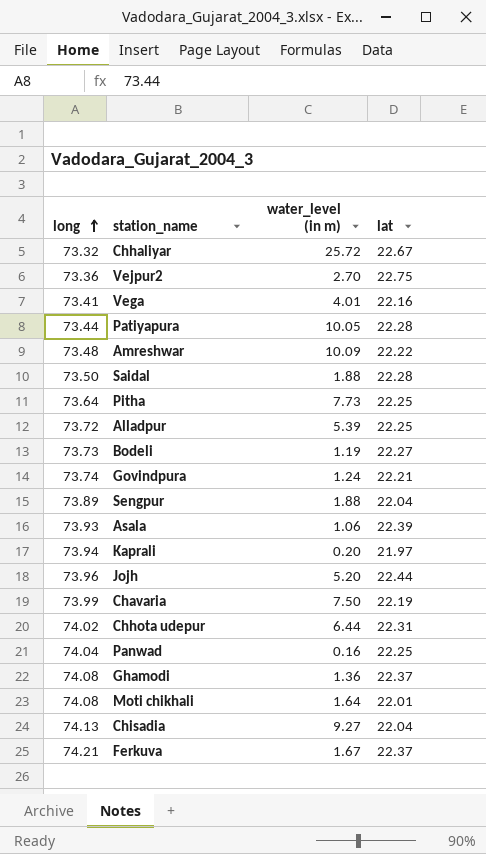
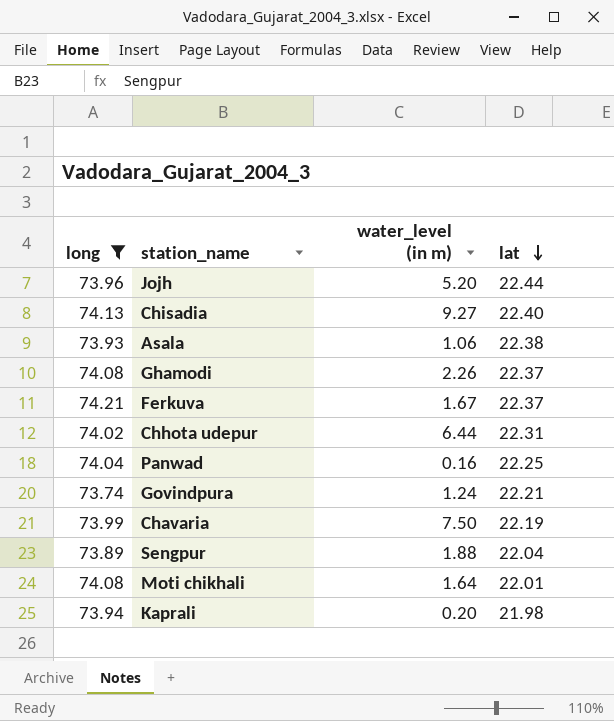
filter: none -> long >= 73.74
row order: long ascending -> lat descending
Chisadia | lat: 22.04 -> 22.40
Asala | lat: 22.39 -> 22.38
Ghamodi | water_level (in m): 1.36 -> 2.26
Kaprali | lat: 21.97 -> 21.98

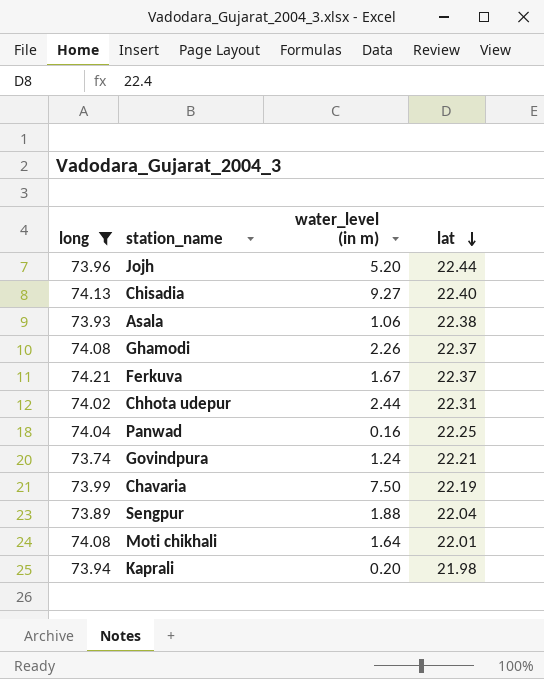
Chhota udepur | water_level (in m): 6.44 -> 2.44

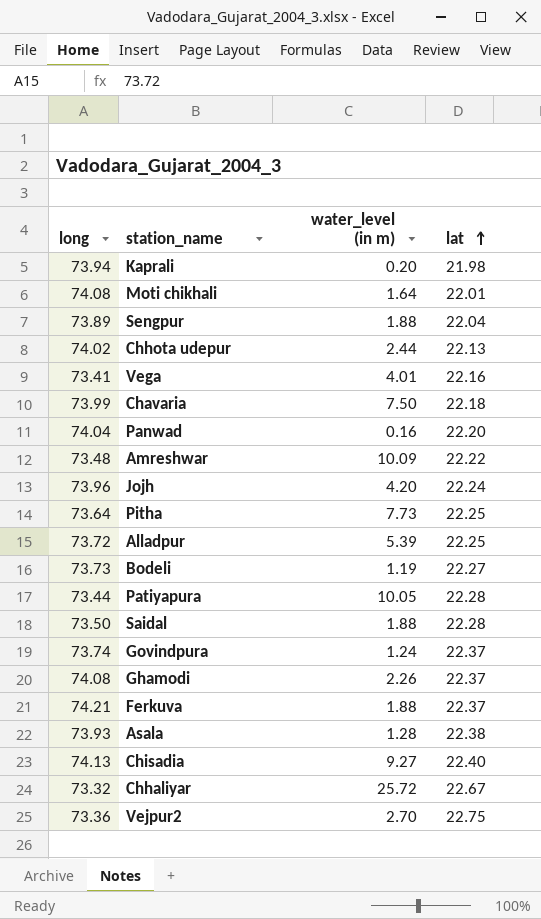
filter: long >= 73.74 -> none
row order: lat descending -> lat ascending
Chhota udepur | lat: 22.31 -> 22.13
Chavaria | lat: 22.19 -> 22.18
Panwad | lat: 22.25 -> 22.20
Jojh | water_level (in m): 5.20 -> 4.20
Jojh | lat: 22.44 -> 22.24
Govindpura | lat: 22.21 -> 22.37
Ferkuva | water_level (in m): 1.67 -> 1.88
Asala | water_level (in m): 1.06 -> 1.28

